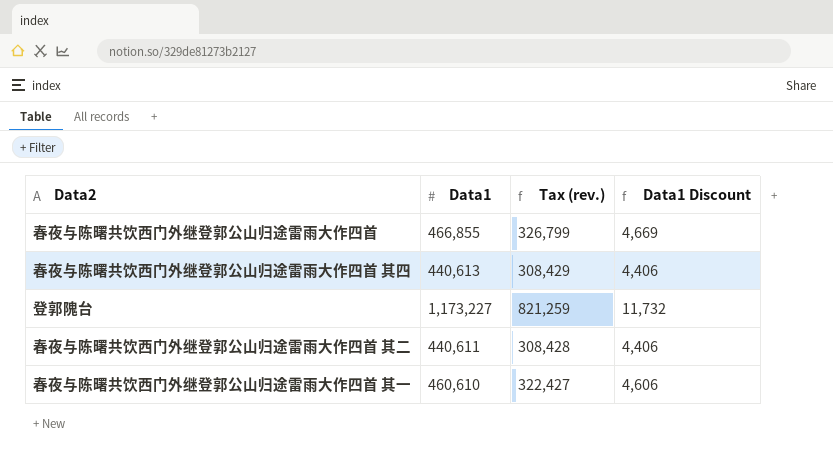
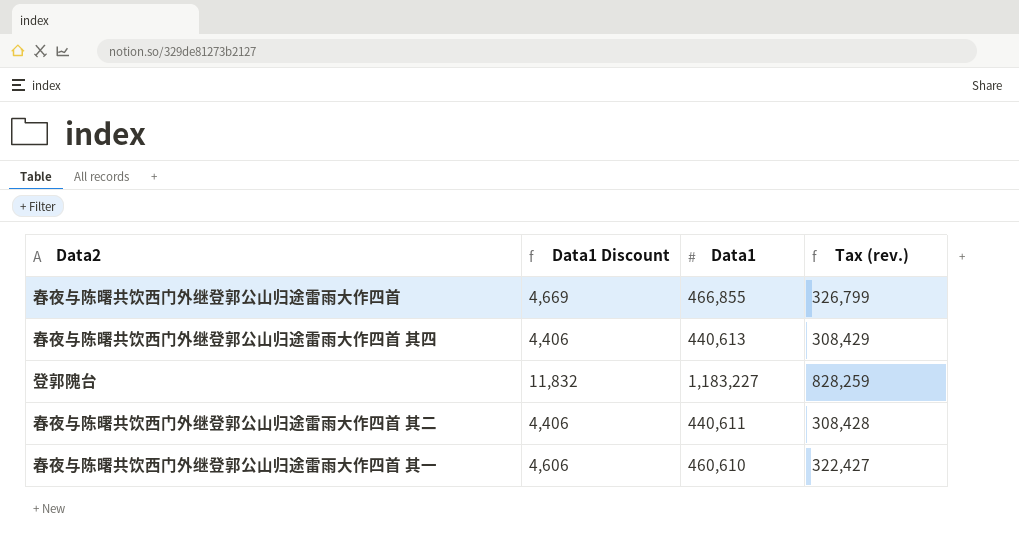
column Data1 Discount | position: 4 -> 2
登郭隗台 | Data1 Discount: 11,732 -> 11,832
登郭隗台 | Data1: 1,173,227 -> 1,183,227
登郭隗台 | Tax (rev.): 821,259 -> 828,259

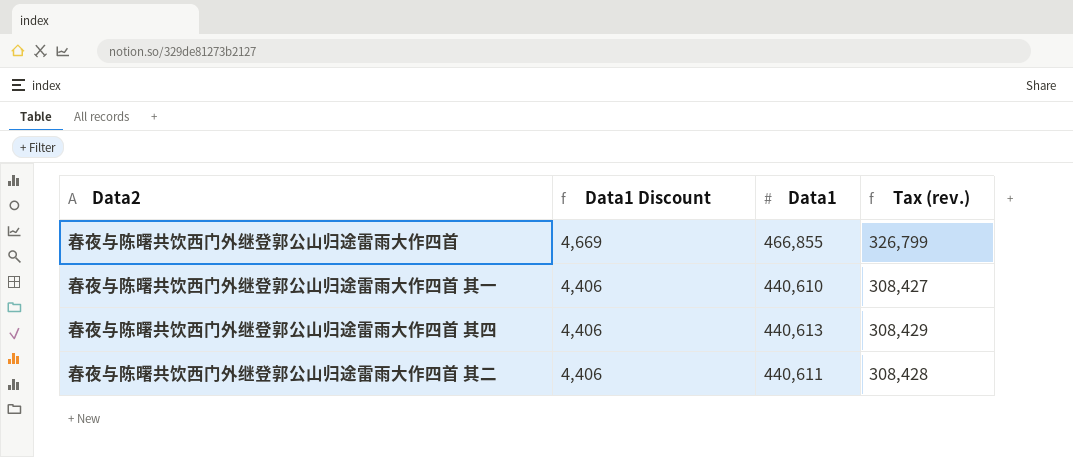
row order: none -> Data1 Discount descending
row 登郭隗台: 11,832 | 1,183,227 | 828,259 -> none
春夜与陈曙共饮西门外继登郭公山归途雷雨大作四首 其一 | Data1 Discount: 4,606 -> 4,406
春夜与陈曙共饮西门外继登郭公山归途雷雨大作四首 其一 | Data1: 460,610 -> 440,610
春夜与陈曙共饮西门外继登郭公山归途雷雨大作四首 其一 | Tax (rev.): 322,427 -> 308,427

